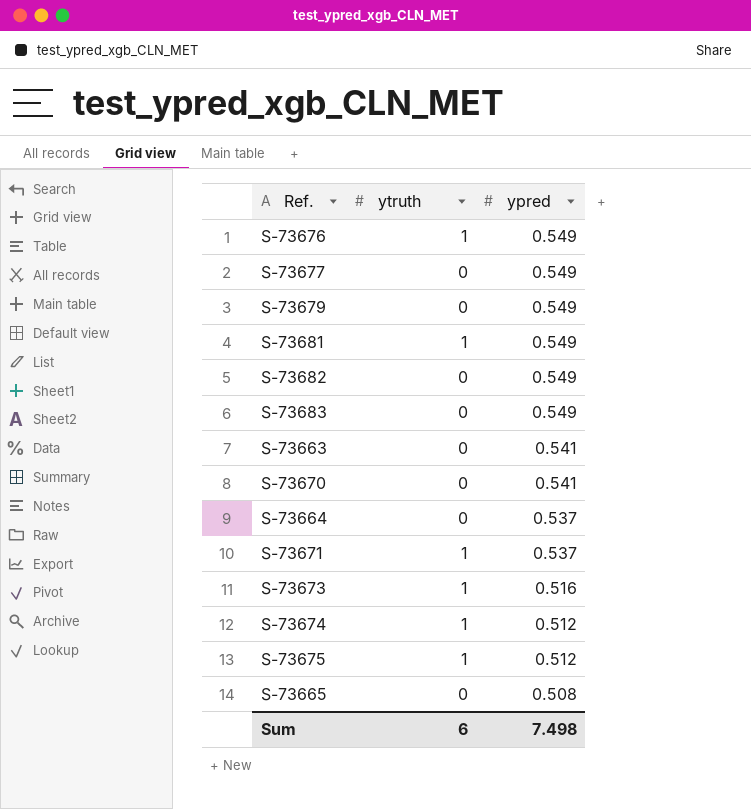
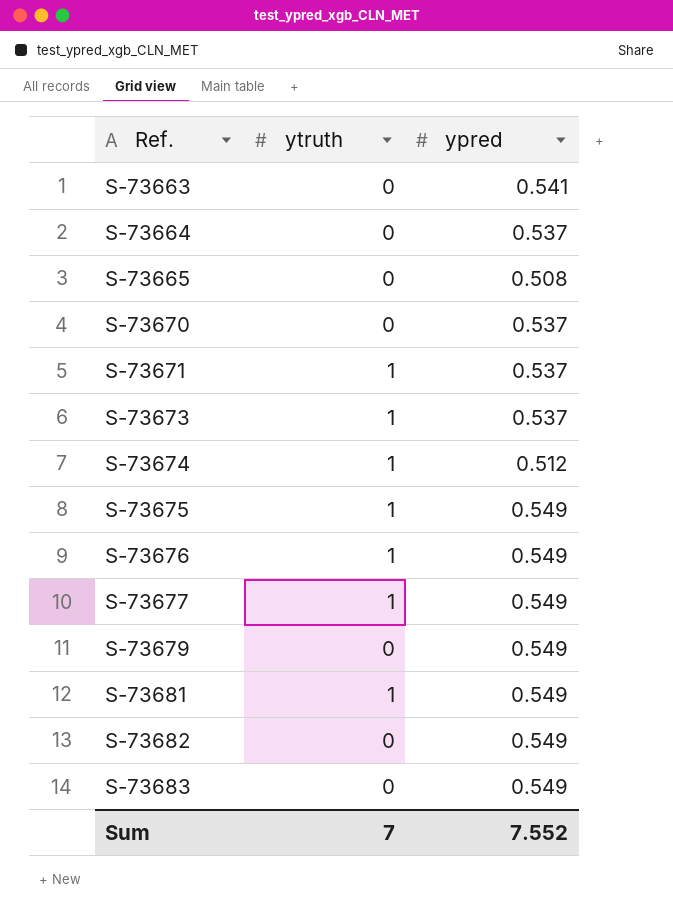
row order: ypred descending -> Ref. ascending
S-73670 | ypred: 0.541 -> 0.537
S-73673 | ypred: 0.516 -> 0.537
S-73675 | ypred: 0.512 -> 0.549
S-73677 | ytruth: 0 -> 1
Sum | ytruth: 6 -> 7
Sum | ypred: 7.498 -> 7.552

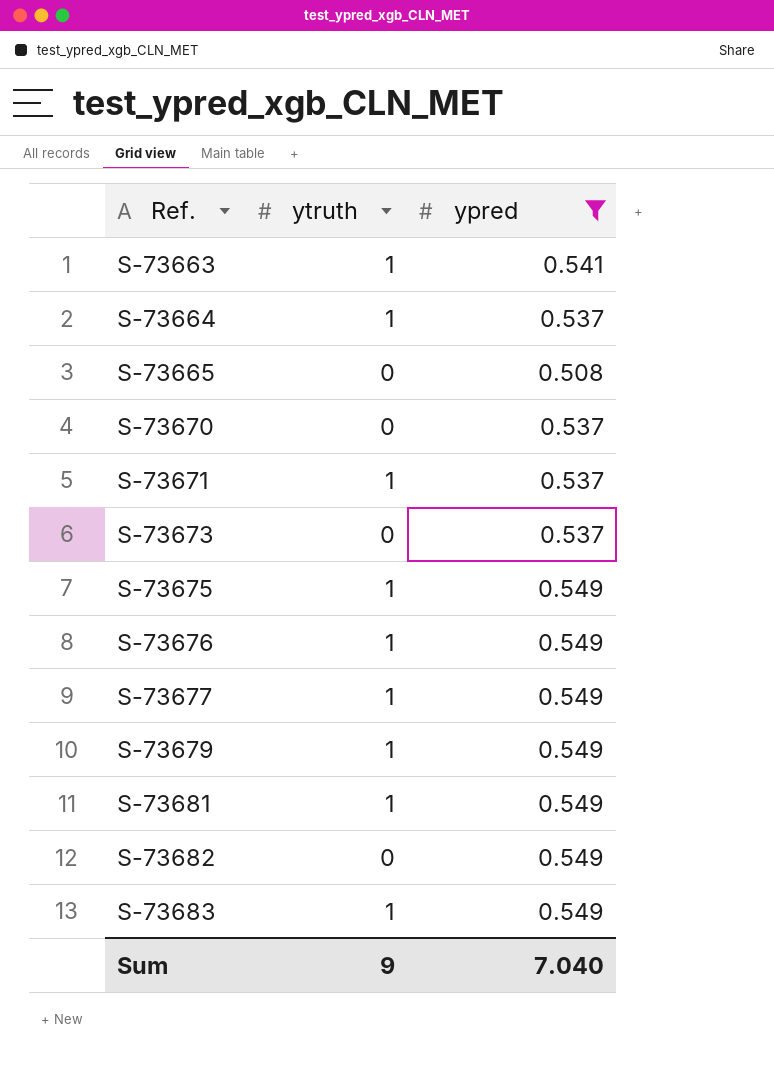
filter: none -> ypred != 0.512
S-73663 | ytruth: 0 -> 1
S-73664 | ytruth: 0 -> 1
S-73673 | ytruth: 1 -> 0
S-73679 | ytruth: 0 -> 1
S-73683 | ytruth: 0 -> 1
Sum | ytruth: 7 -> 9
Sum | ypred: 7.552 -> 7.040

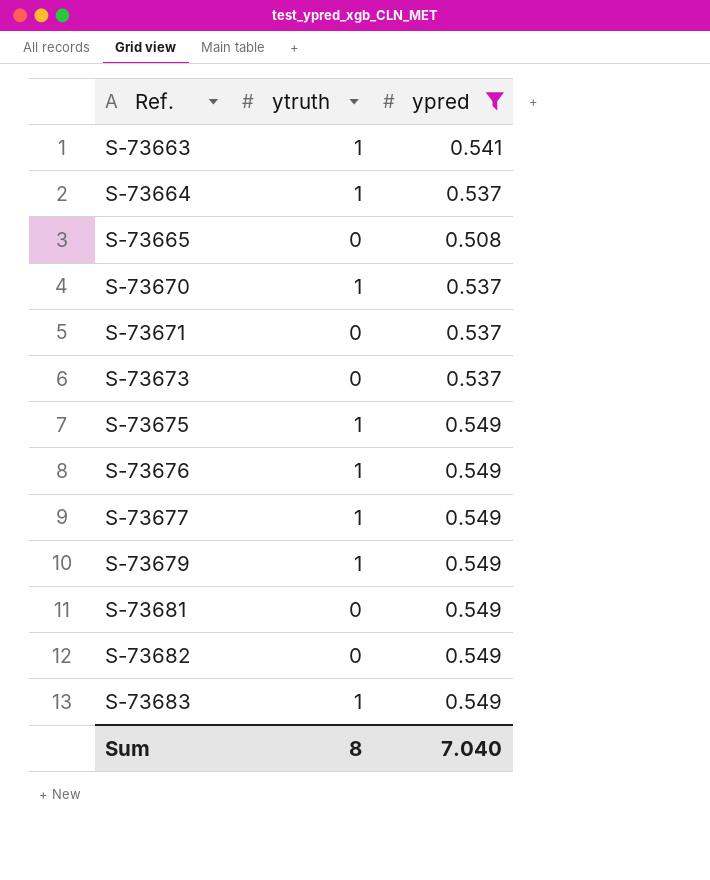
S-73670 | ytruth: 0 -> 1
S-73671 | ytruth: 1 -> 0
S-73681 | ytruth: 1 -> 0
Sum | ytruth: 9 -> 8

